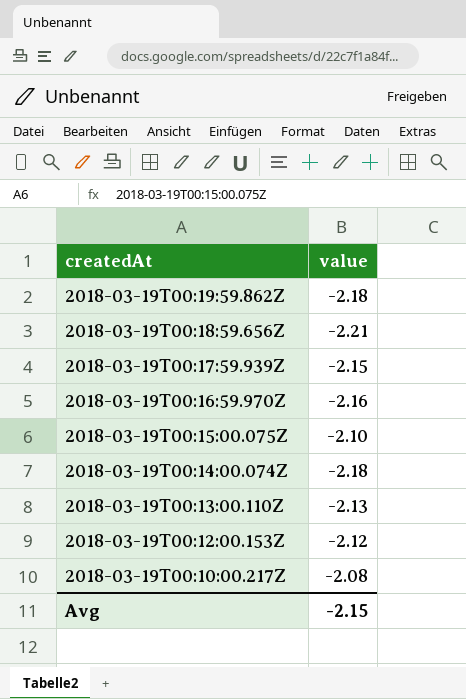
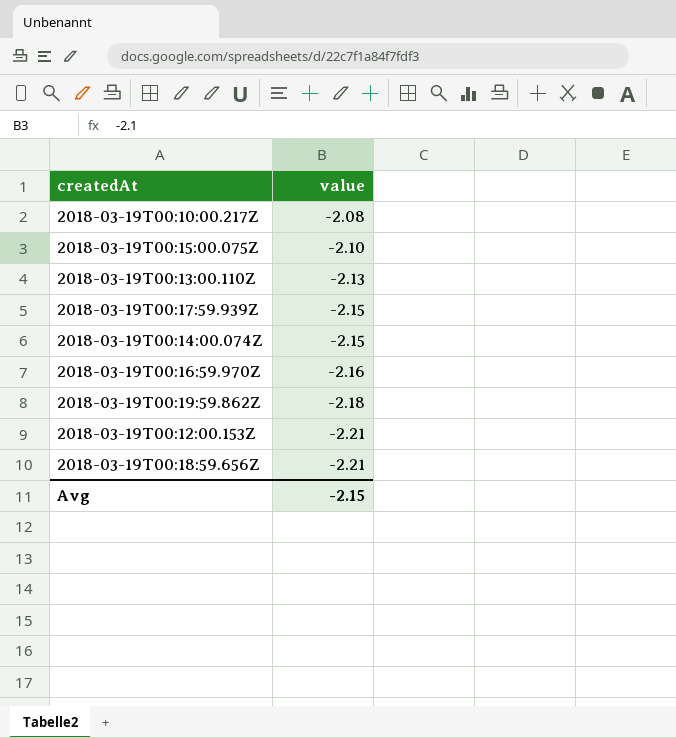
row order: createdAt descending -> value descending
2018-03-19T00:14:00.074Z | value: -2.18 -> -2.15
2018-03-19T00:12:00.153Z | value: -2.12 -> -2.21

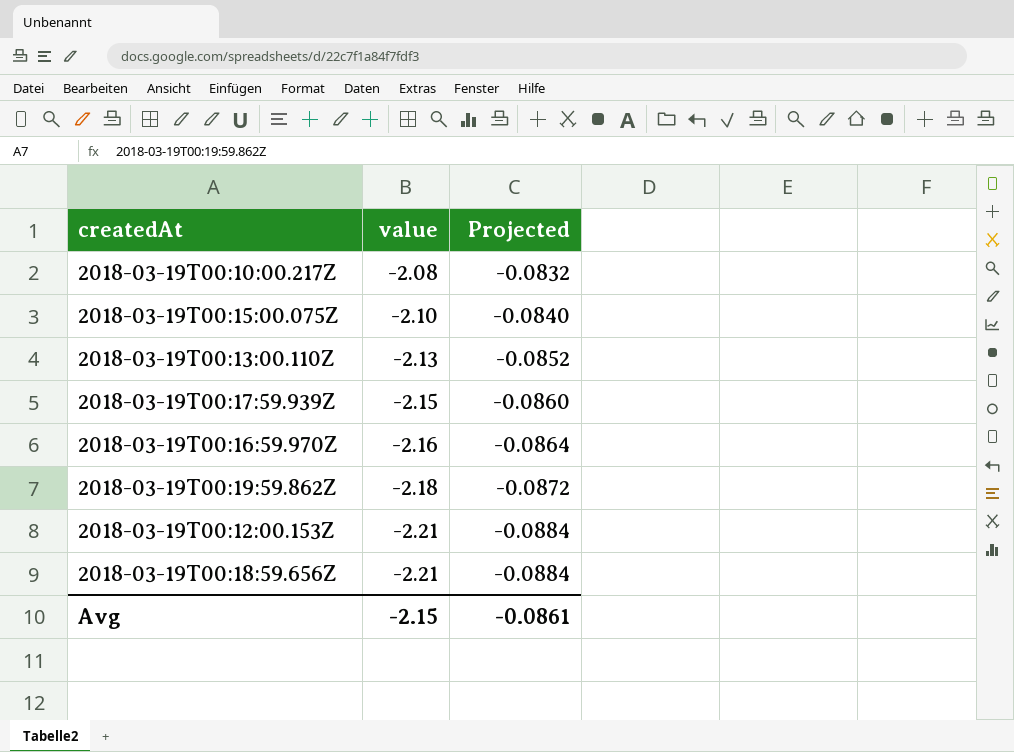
column Projected | formula: none -> [value] * 0.04
row 2018-03-19T00:14:00.074Z: -2.15 -> none

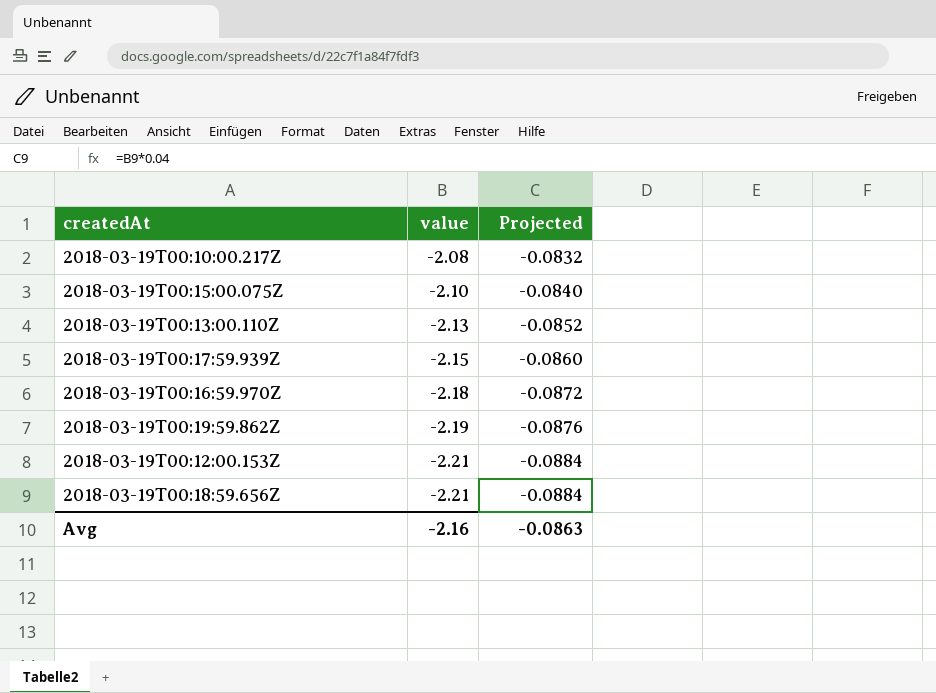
2018-03-19T00:16:59.970Z | value: -2.16 -> -2.18
2018-03-19T00:16:59.970Z | Projected: -0.0864 -> -0.0872
2018-03-19T00:19:59.862Z | value: -2.18 -> -2.19
2018-03-19T00:19:59.862Z | Projected: -0.0872 -> -0.0876
Avg | value: -2.15 -> -2.16
Avg | Projected: -0.0861 -> -0.0863

